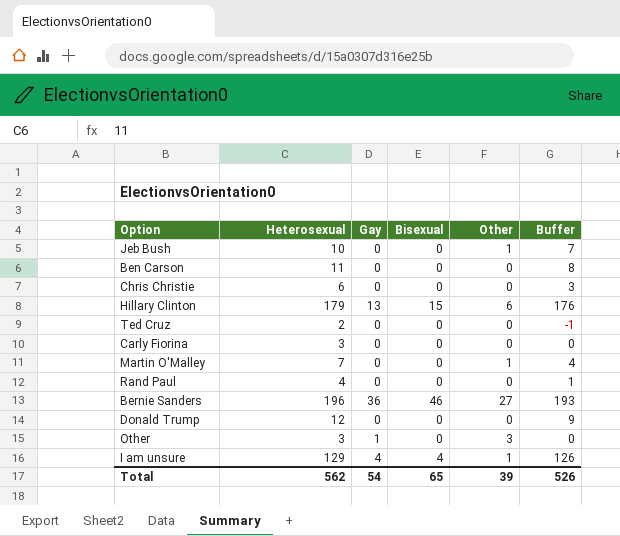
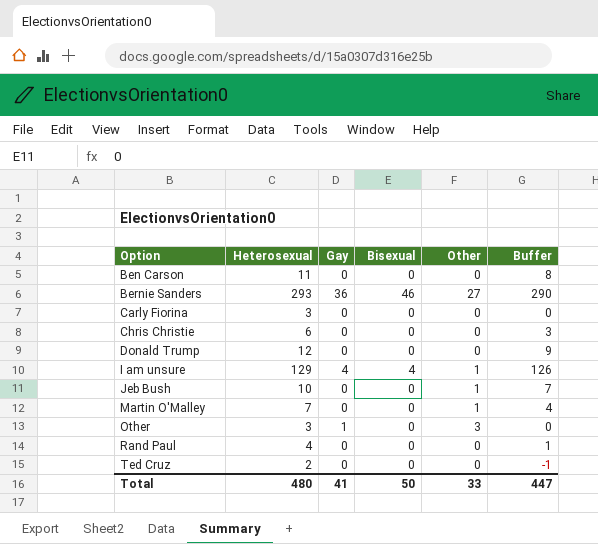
row order: none -> Option ascending
row Hillary Clinton: 179 | 13 | 15 | 6 | 176 -> none
Bernie Sanders | Heterosexual: 196 -> 293
Bernie Sanders | Buffer: 193 -> 290
Total | Heterosexual: 562 -> 480
Total | Gay: 54 -> 41
Total | Bisexual: 65 -> 50
Total | Other: 39 -> 33
Total | Buffer: 526 -> 447

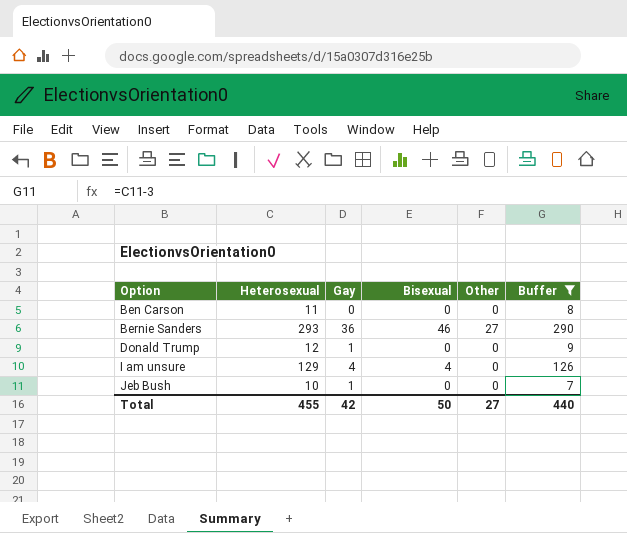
filter: none -> Buffer >= 7
Donald Trump | Gay: 0 -> 1
I am unsure | Other: 1 -> 0
Jeb Bush | Gay: 0 -> 1
Jeb Bush | Other: 1 -> 0
Total | Heterosexual: 480 -> 455
Total | Gay: 41 -> 42
Total | Other: 33 -> 27
Total | Buffer: 447 -> 440

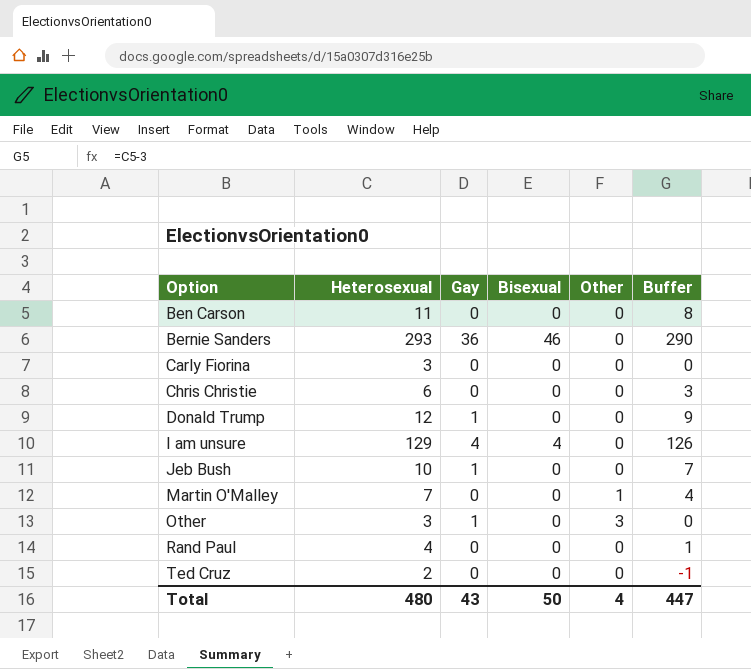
filter: Buffer >= 7 -> none
Bernie Sanders | Other: 27 -> 0
Total | Heterosexual: 455 -> 480
Total | Gay: 42 -> 43
Total | Other: 27 -> 4
Total | Buffer: 440 -> 447

